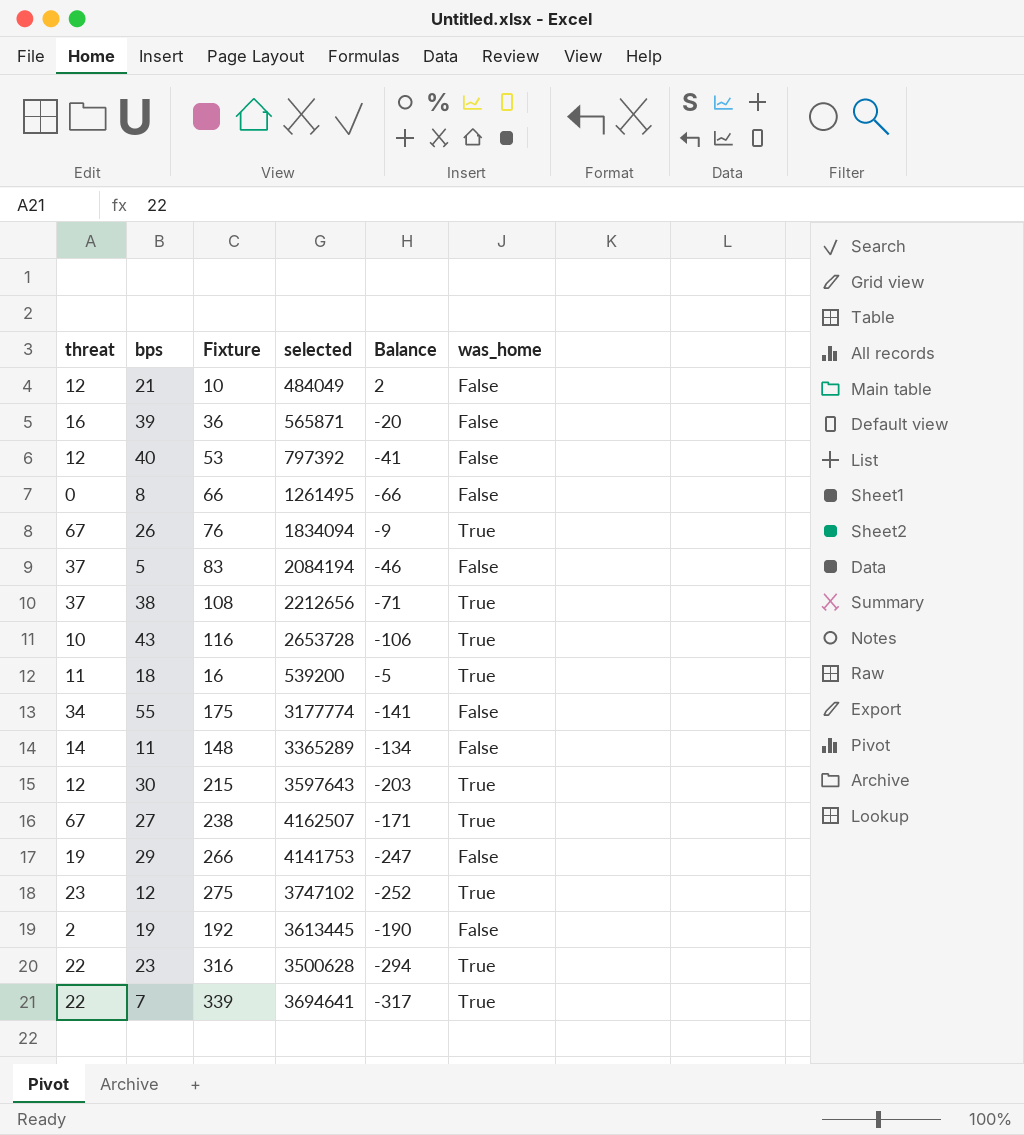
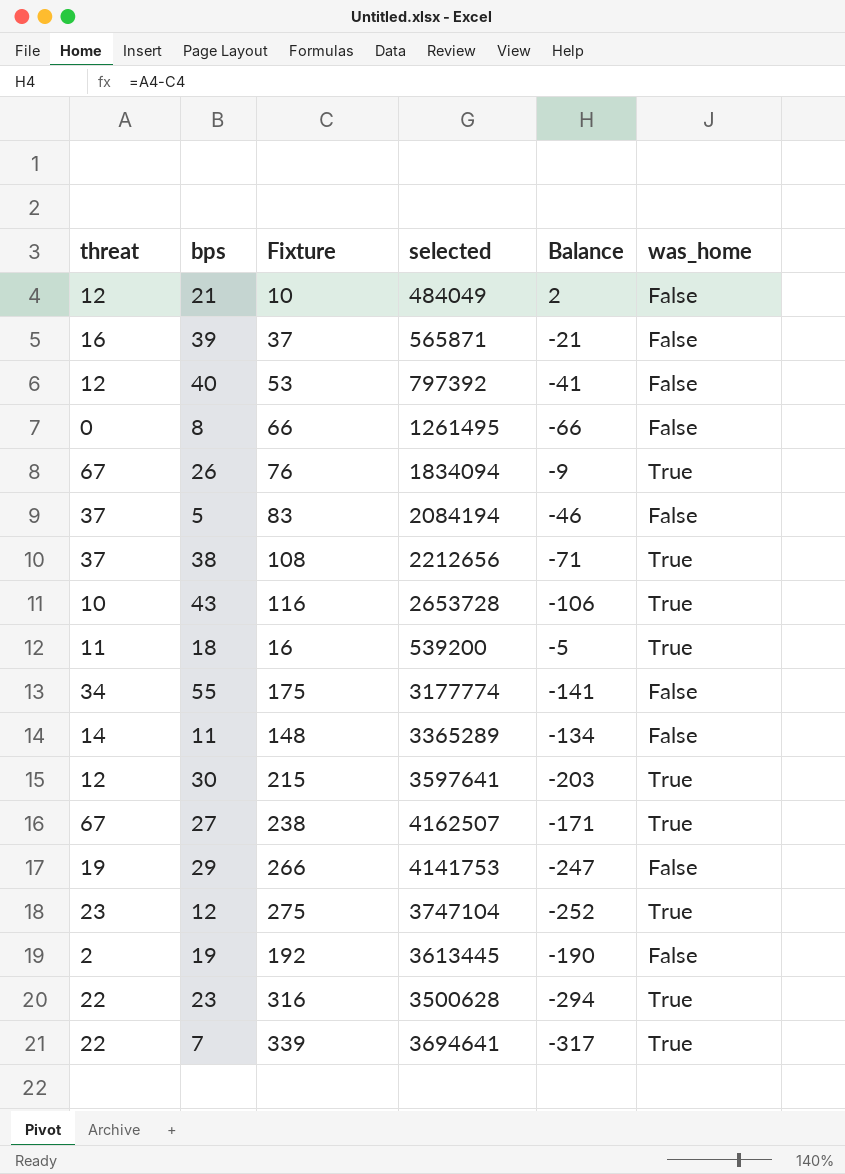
39 | Fixture: 36 -> 37
39 | Balance: -20 -> -21
30 | selected: 3597643 -> 3597641
12 | selected: 3747102 -> 3747104

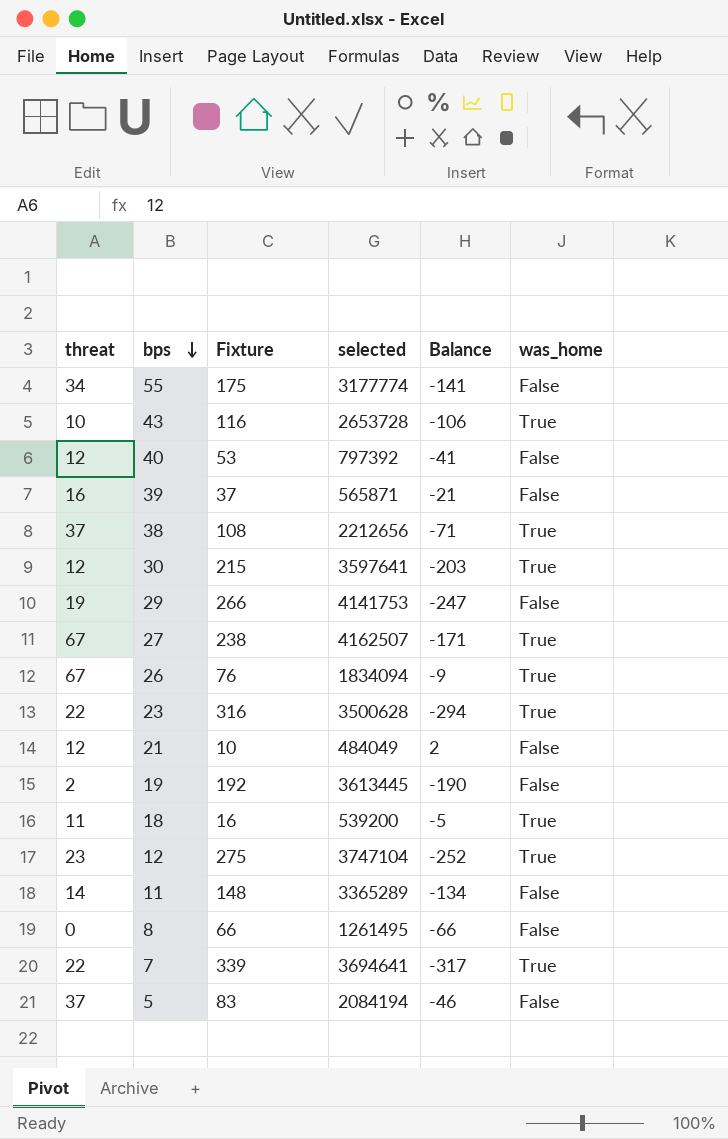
row order: none -> bps descending

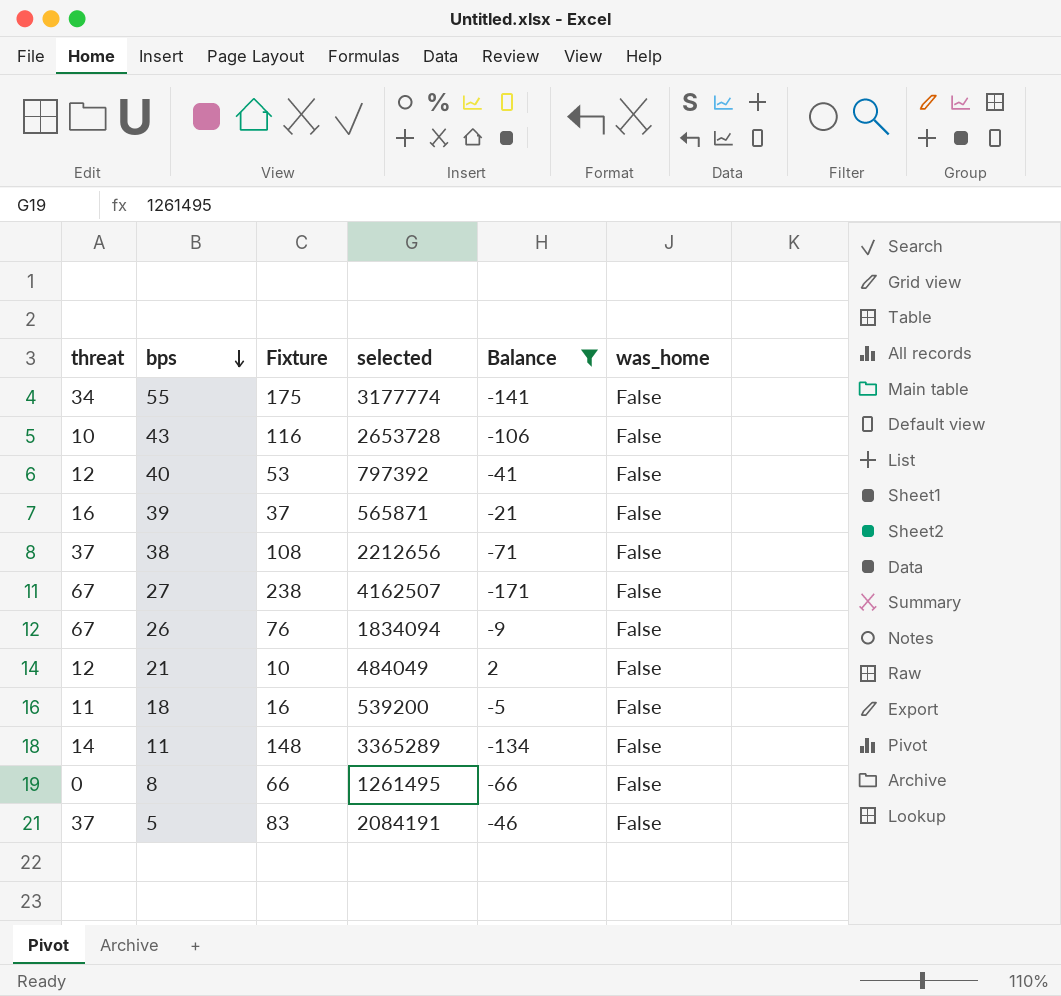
filter: none -> Balance >= -171
43 | was_home: True -> False
38 | was_home: True -> False
27 | was_home: True -> False
26 | was_home: True -> False
18 | was_home: True -> False
5 | selected: 2084194 -> 2084191

